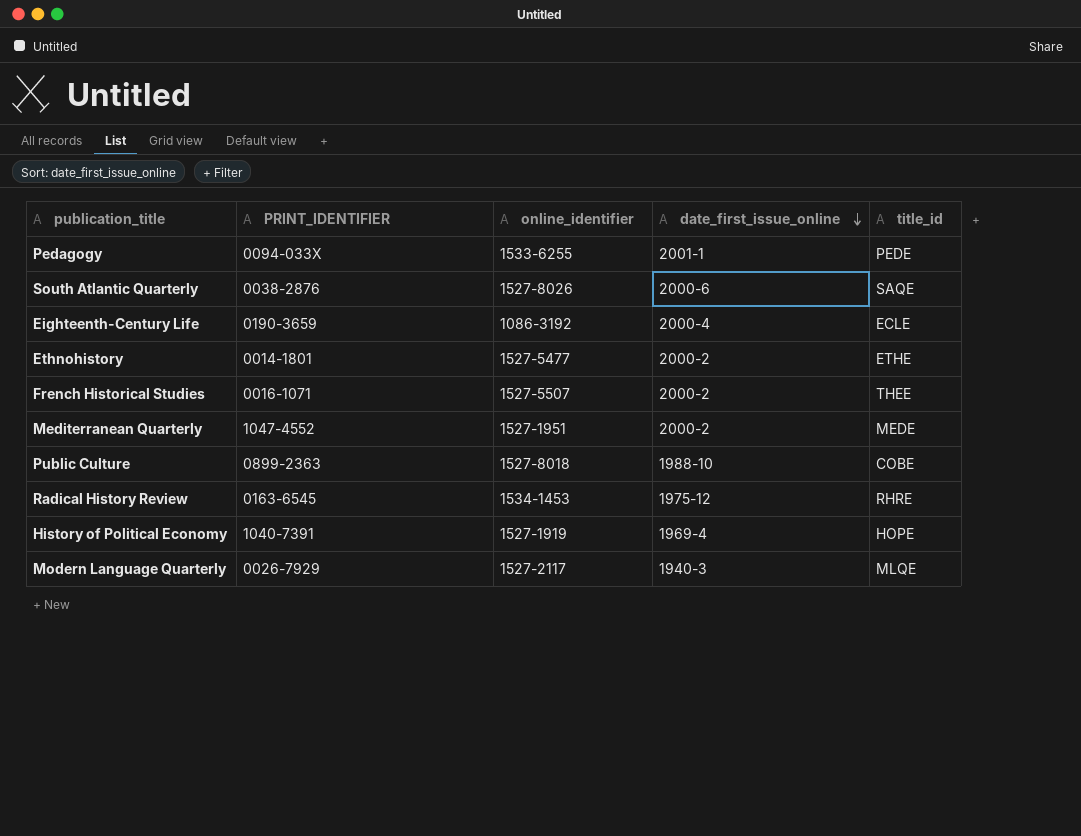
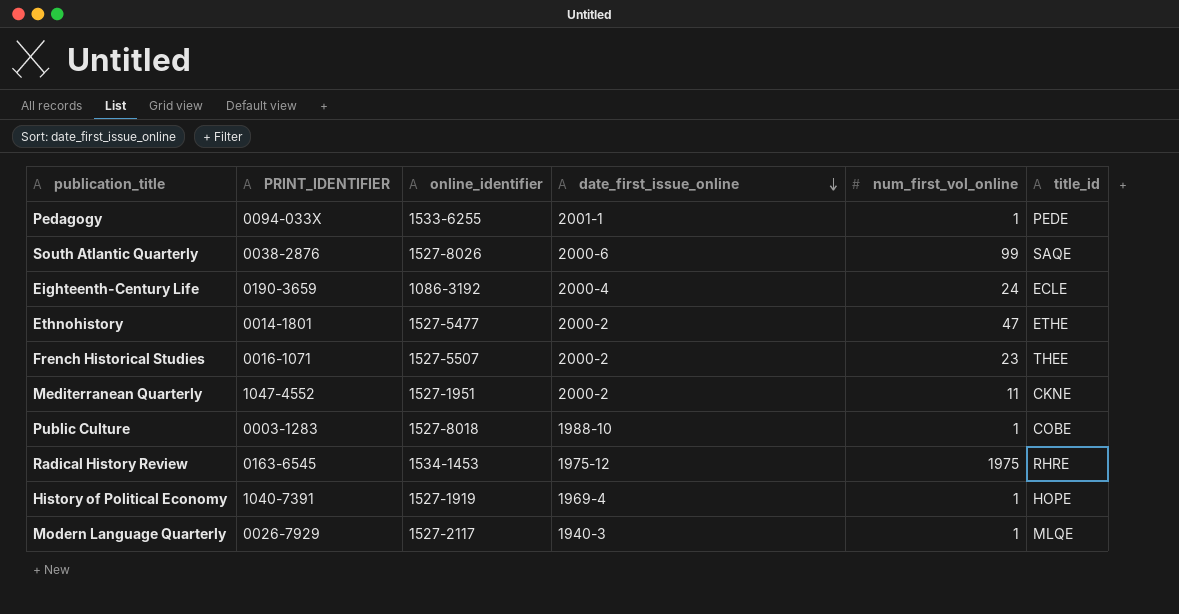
column num_first_vol_online | position: none -> 5
Mediterranean Quarterly | title_id: MEDE -> CKNE
Public Culture | PRINT_IDENTIFIER: 0899-2363 -> 0003-1283

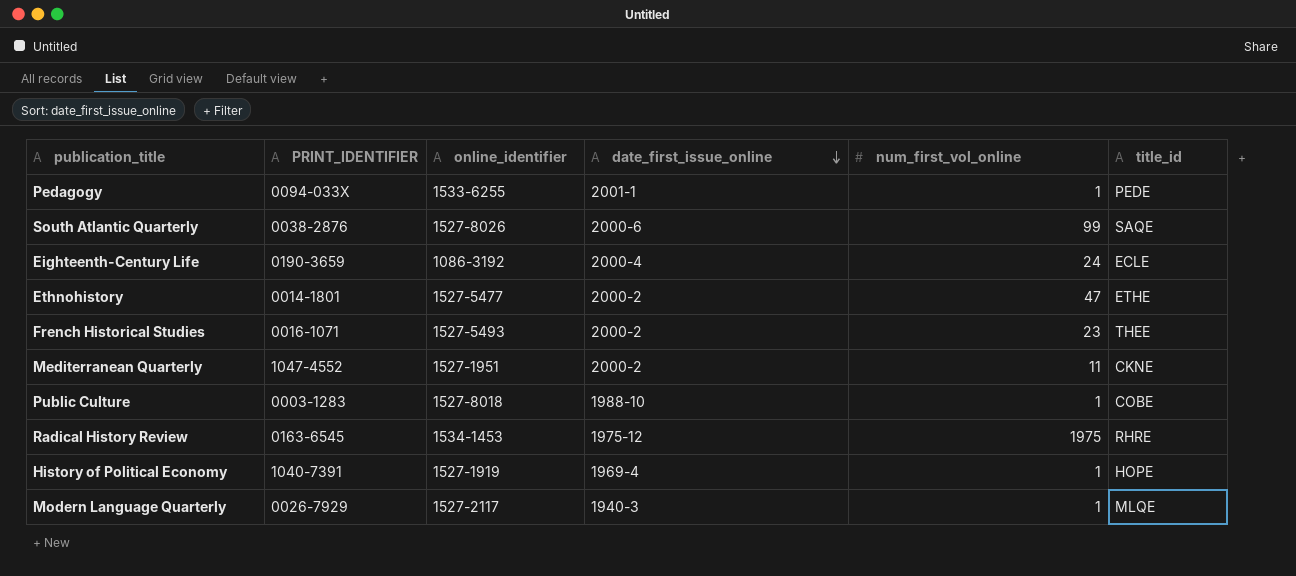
French Historical Studies | online_identifier: 1527-5507 -> 1527-5493

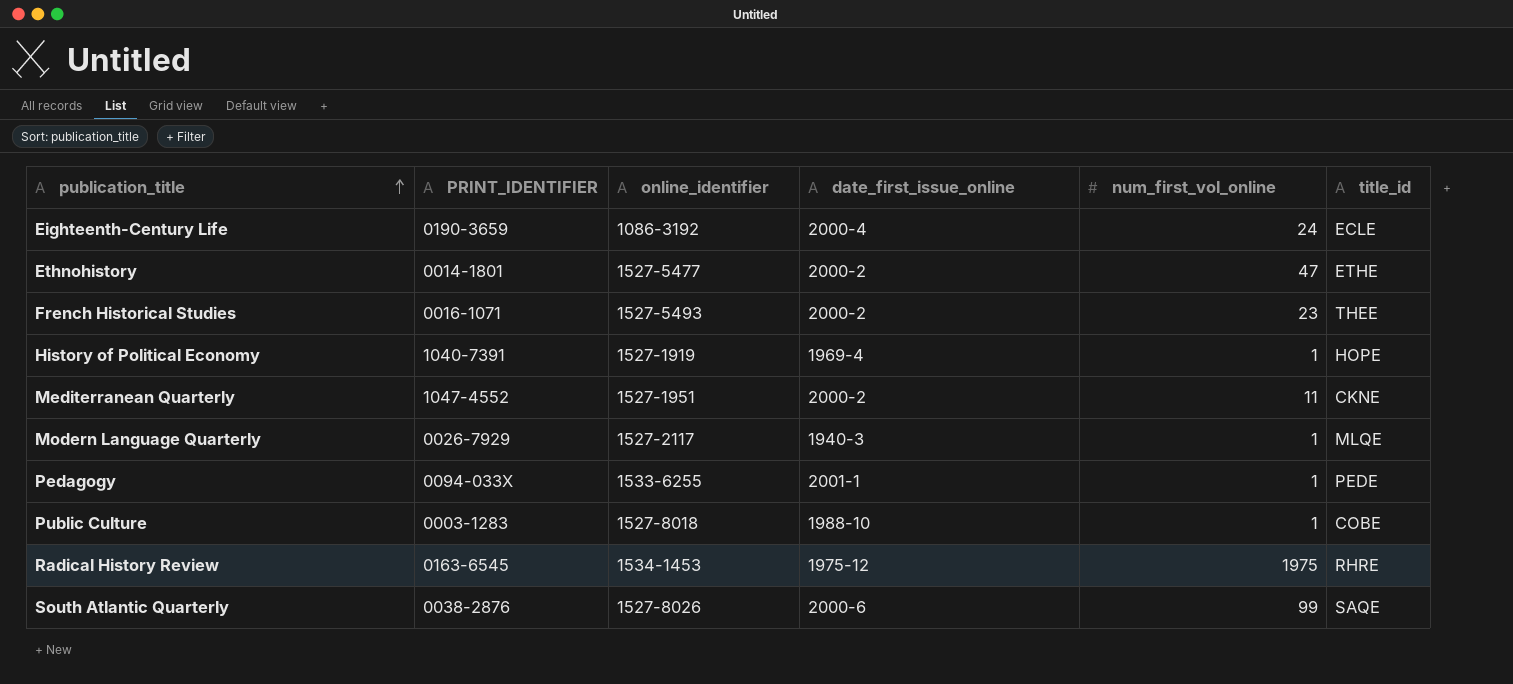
row order: date_first_issue_online descending -> publication_title ascending

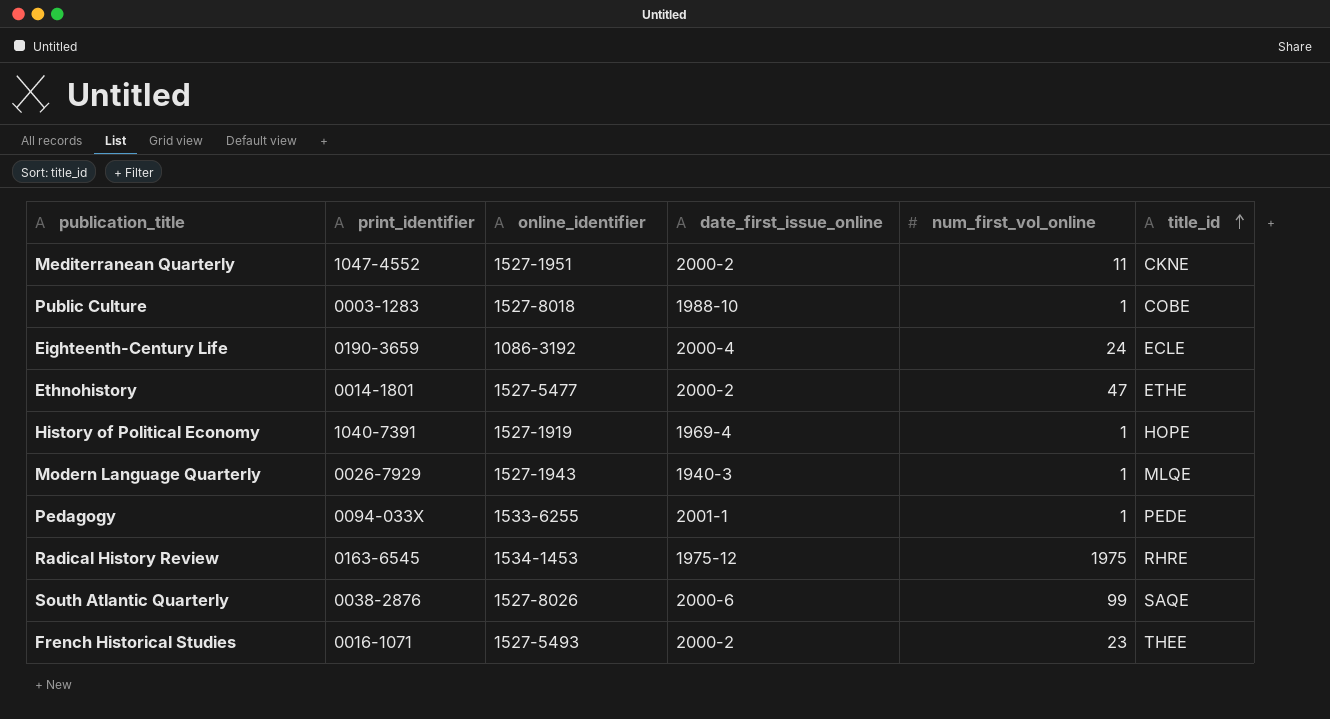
row order: publication_title ascending -> title_id ascending
column name: PRINT_IDENTIFIER -> print_identifier
Modern Language Quarterly | online_identifier: 1527-2117 -> 1527-1943

